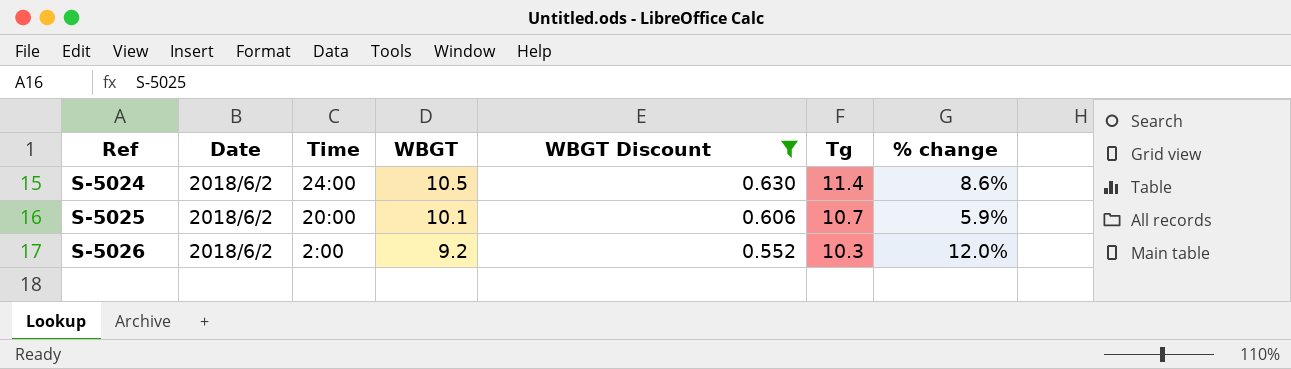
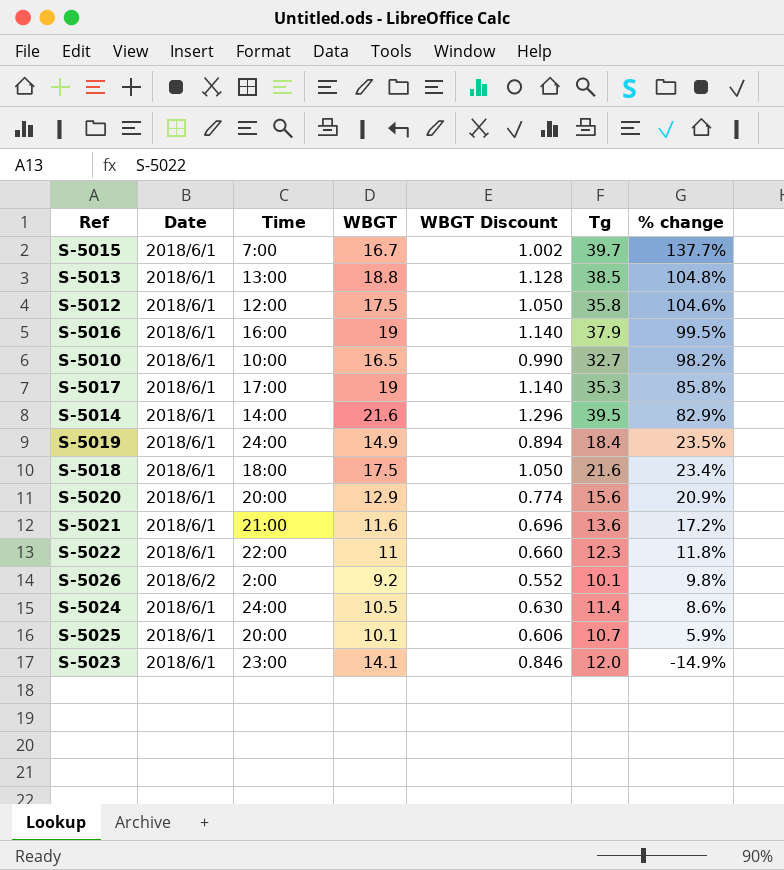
filter: WBGT Discount <= 0.630 -> none
row order: Ref ascending -> % change descending
S-5026 | Tg: 10.3 -> 10.1
S-5026 | % change: 12.0% -> 9.8%
S-5024 | Date: 2018/6/2 -> 2018/6/1
S-5025 | Date: 2018/6/2 -> 2018/6/1

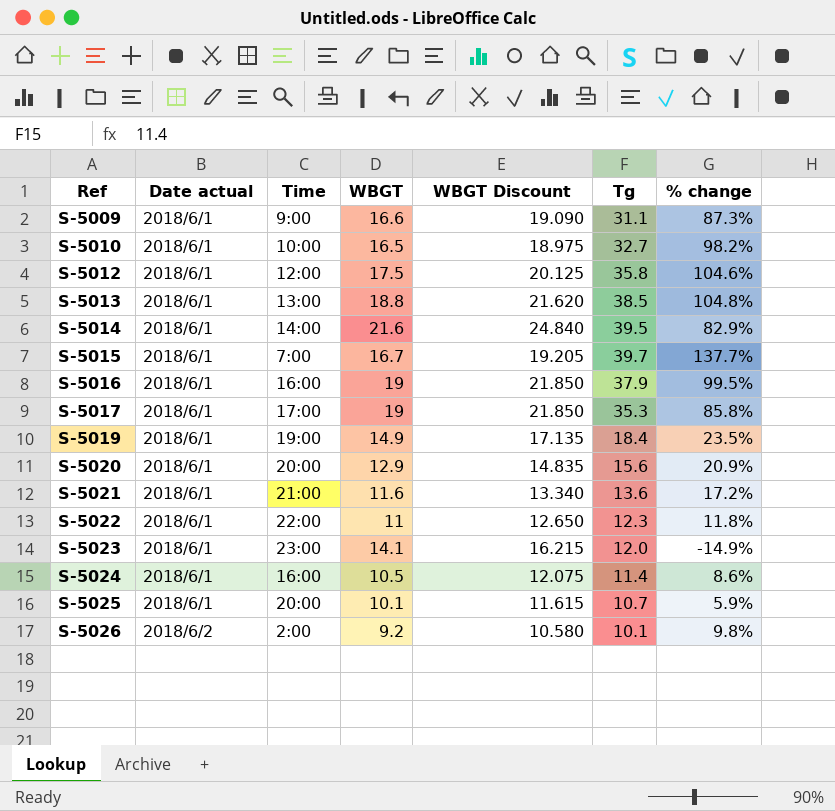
row order: % change descending -> Ref ascending
column name: Date -> Date actual
column WBGT Discount | formula: [WBGT] * 0.06 -> [WBGT] * 1.15
row S-5018: 2018/6/1 | 18:00 | 17.5 | 1.050 | 21.6 | 23.4% -> none
row S-5009: none -> 2018/6/1 | 9:00 | 16.6 | 19.090 | 31.1 | 87.3%
S-5019 | Time: 24:00 -> 19:00
S-5024 | Time: 24:00 -> 16:00

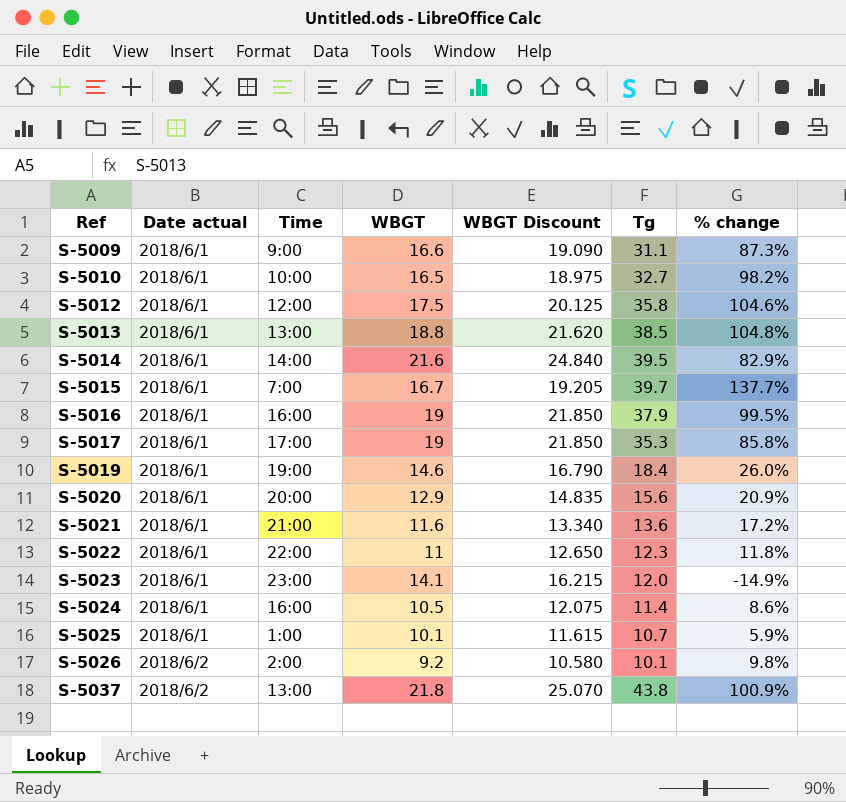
S-5019 | WBGT: 14.9 -> 14.6
S-5019 | WBGT Discount: 17.135 -> 16.790
S-5019 | % change: 23.5% -> 26.0%
S-5025 | Time: 20:00 -> 1:00
row S-5037: none -> 2018/6/2 | 13:00 | 21.8 | 25.070 | 43.8 | 100.9%

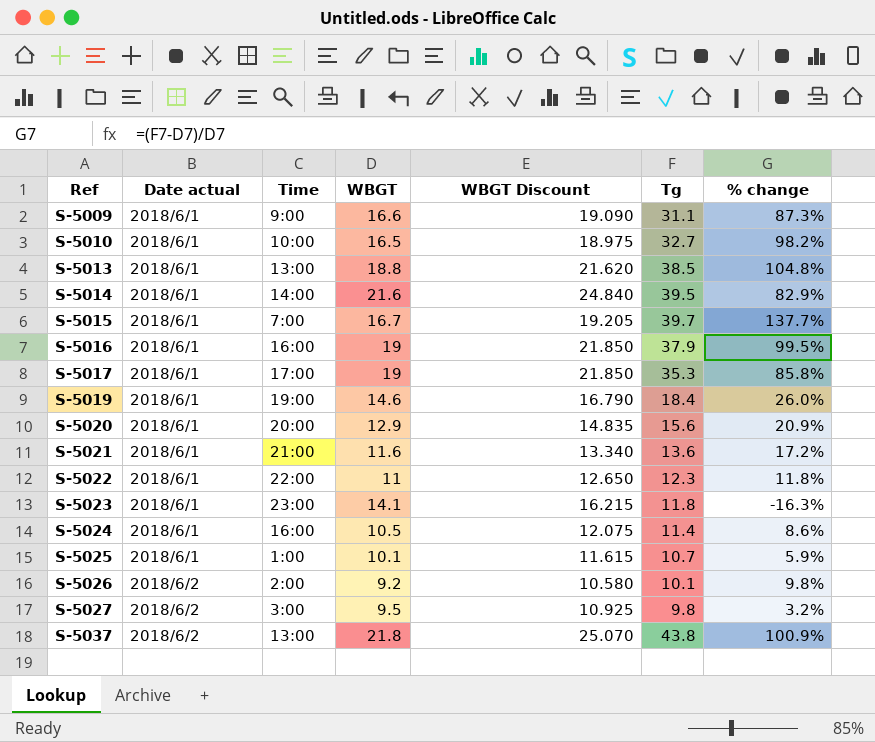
row S-5012: 2018/6/1 | 12:00 | 17.5 | 20.125 | 35.8 | 104.6% -> none
S-5023 | Tg: 12.0 -> 11.8
S-5023 | % change: -14.9% -> -16.3%
row S-5027: none -> 2018/6/2 | 3:00 | 9.5 | 10.925 | 9.8 | 3.2%

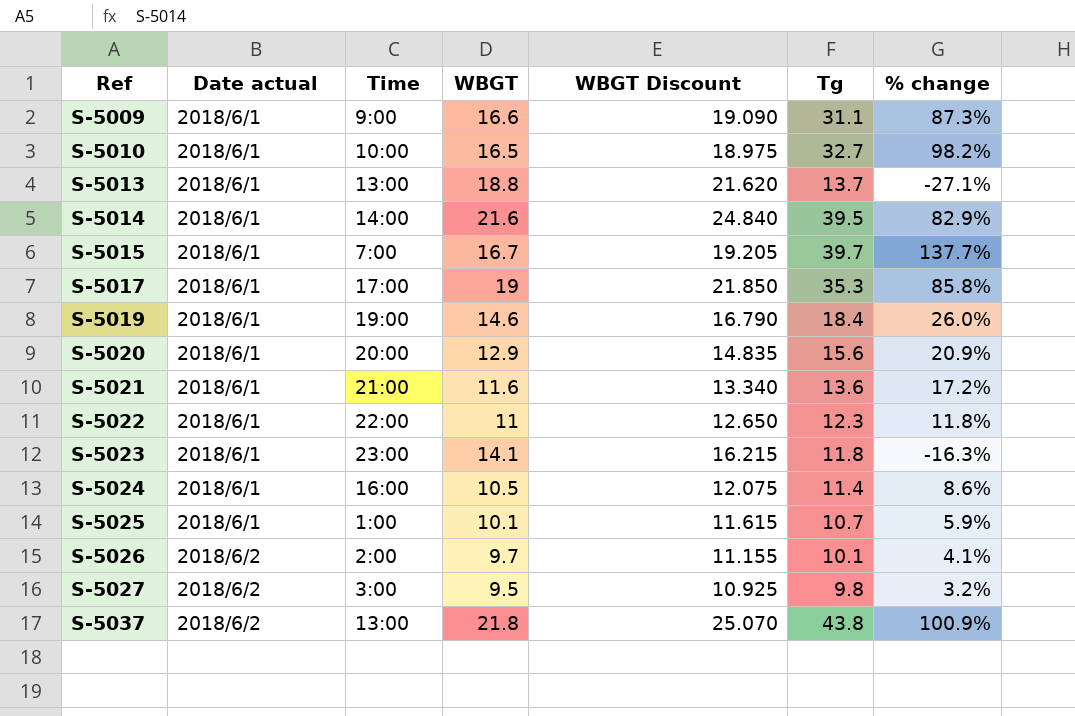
row S-5016: 2018/6/1 | 16:00 | 19 | 21.850 | 37.9 | 99.5% -> none
S-5013 | Tg: 38.5 -> 13.7
S-5013 | % change: 104.8% -> -27.1%
S-5026 | WBGT: 9.2 -> 9.7
S-5026 | WBGT Discount: 10.580 -> 11.155
S-5026 | % change: 9.8% -> 4.1%

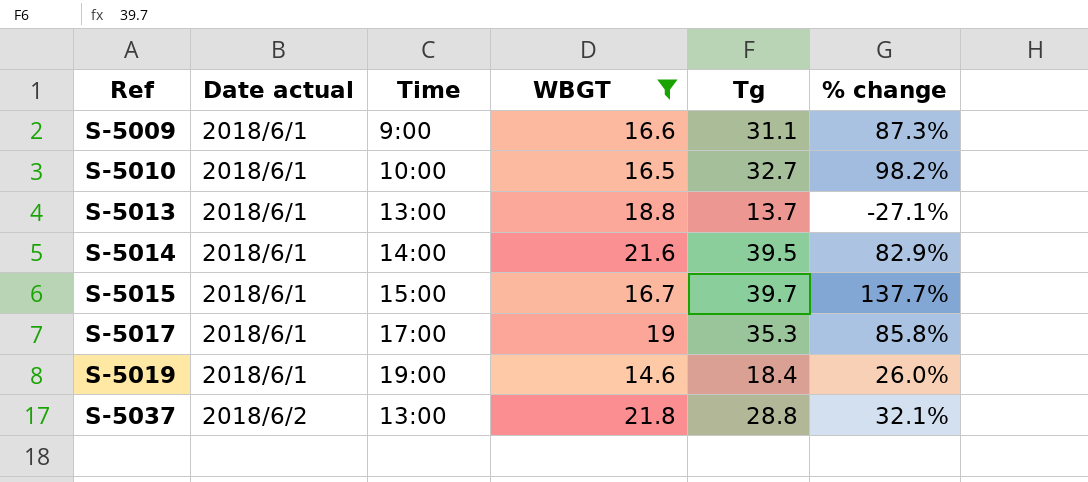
filter: none -> WBGT >= 14.6
column WBGT Discount | formula: [WBGT] * 1.15 -> none
S-5015 | Time: 7:00 -> 15:00
S-5037 | Tg: 43.8 -> 28.8
S-5037 | % change: 100.9% -> 32.1%

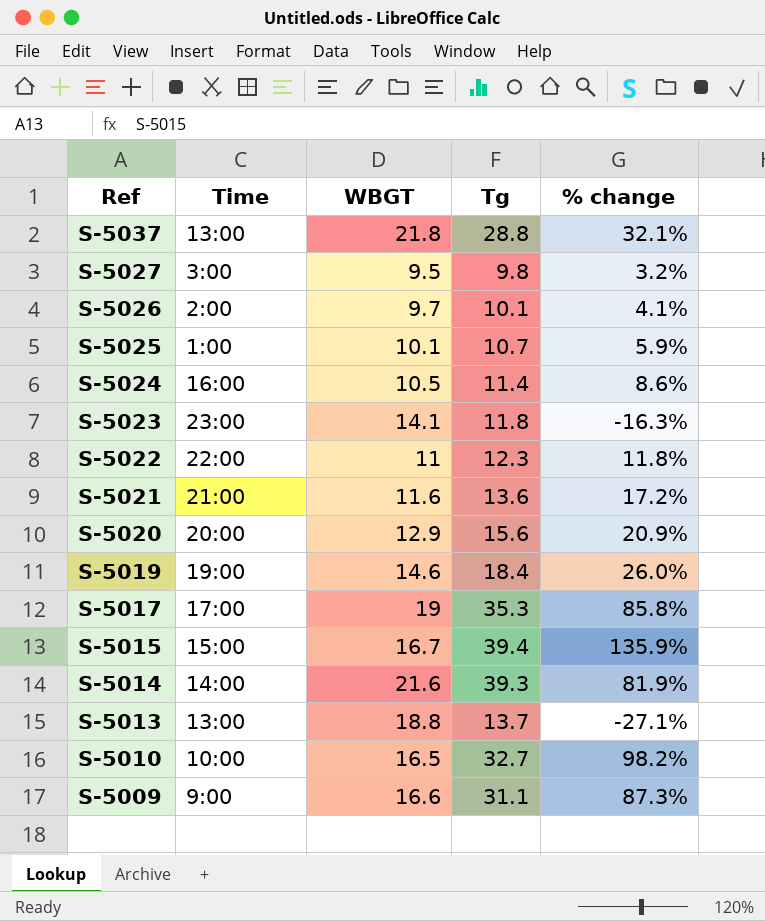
filter: WBGT >= 14.6 -> none
row order: Ref ascending -> Ref descending
column Date actual | position: 2 -> none
S-5015 | Tg: 39.7 -> 39.4
S-5015 | % change: 137.7% -> 135.9%
S-5014 | Tg: 39.5 -> 39.3
S-5014 | % change: 82.9% -> 81.9%

